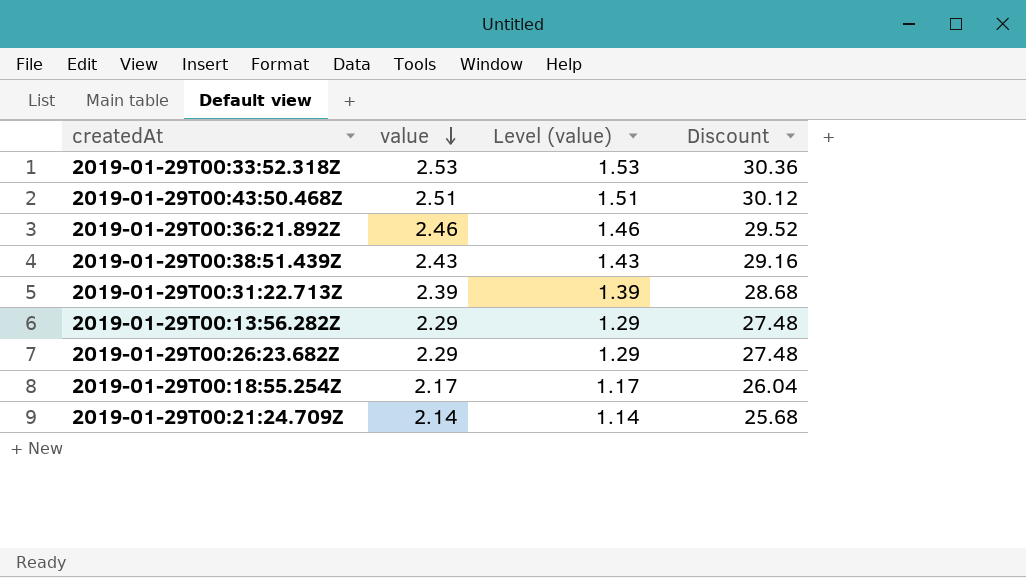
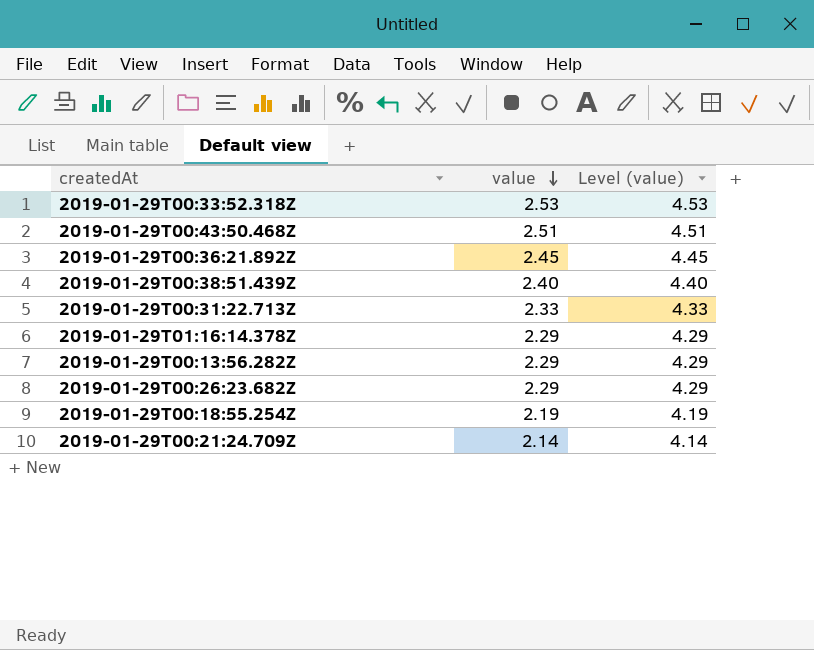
column Discount | formula: [value] * 12 -> none
column Level (value) | formula: [value] - 1 -> [value] + 2
2019-01-29T00:36:21.892Z | value: 2.46 -> 2.45
2019-01-29T00:38:51.439Z | value: 2.43 -> 2.40
2019-01-29T00:31:22.713Z | value: 2.39 -> 2.33
row 2019-01-29T01:16:14.378Z: none -> 2.29 | 4.29
2019-01-29T00:18:55.254Z | value: 2.17 -> 2.19

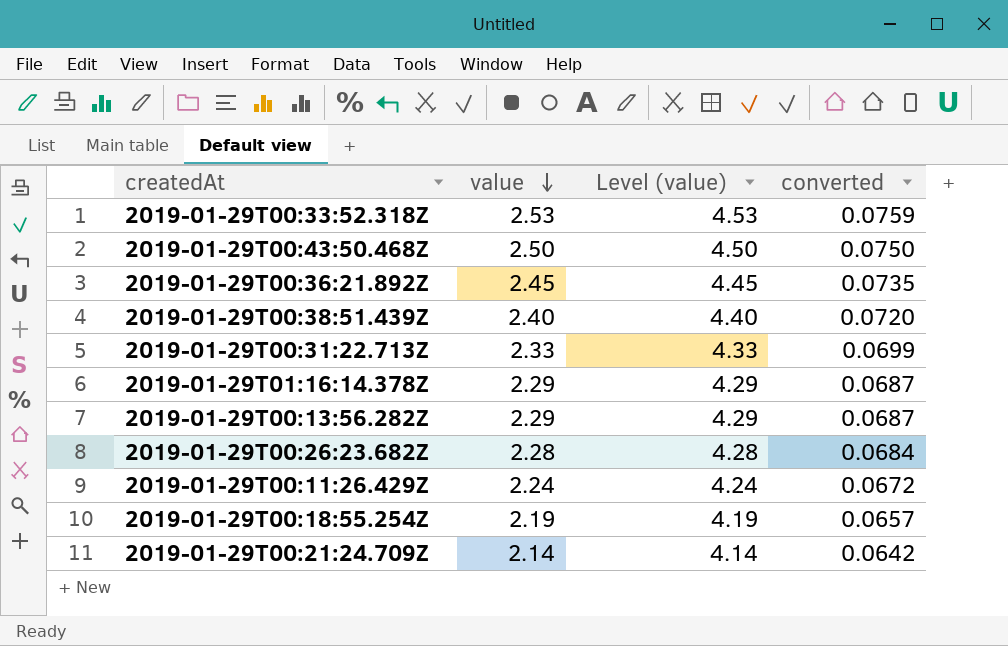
column converted | formula: none -> [value] * 0.03
2019-01-29T00:43:50.468Z | value: 2.51 -> 2.50
2019-01-29T00:43:50.468Z | Level (value): 4.51 -> 4.50
2019-01-29T00:26:23.682Z | value: 2.29 -> 2.28
2019-01-29T00:26:23.682Z | Level (value): 4.29 -> 4.28
row 2019-01-29T00:11:26.429Z: none -> 2.24 | 4.24 | 0.0672

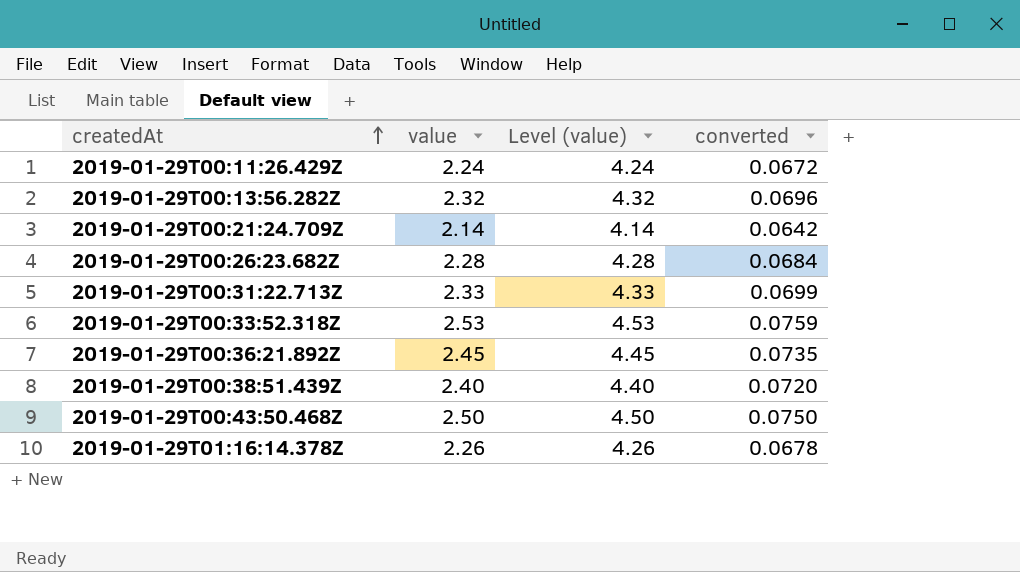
row order: value descending -> createdAt ascending
row 2019-01-29T00:18:55.254Z: 2.19 | 4.19 | 0.0657 -> none
2019-01-29T00:13:56.282Z | value: 2.29 -> 2.32
2019-01-29T00:13:56.282Z | Level (value): 4.29 -> 4.32
2019-01-29T00:13:56.282Z | converted: 0.0687 -> 0.0696
2019-01-29T01:16:14.378Z | value: 2.29 -> 2.26
2019-01-29T01:16:14.378Z | Level (value): 4.29 -> 4.26
2019-01-29T01:16:14.378Z | converted: 0.0687 -> 0.0678

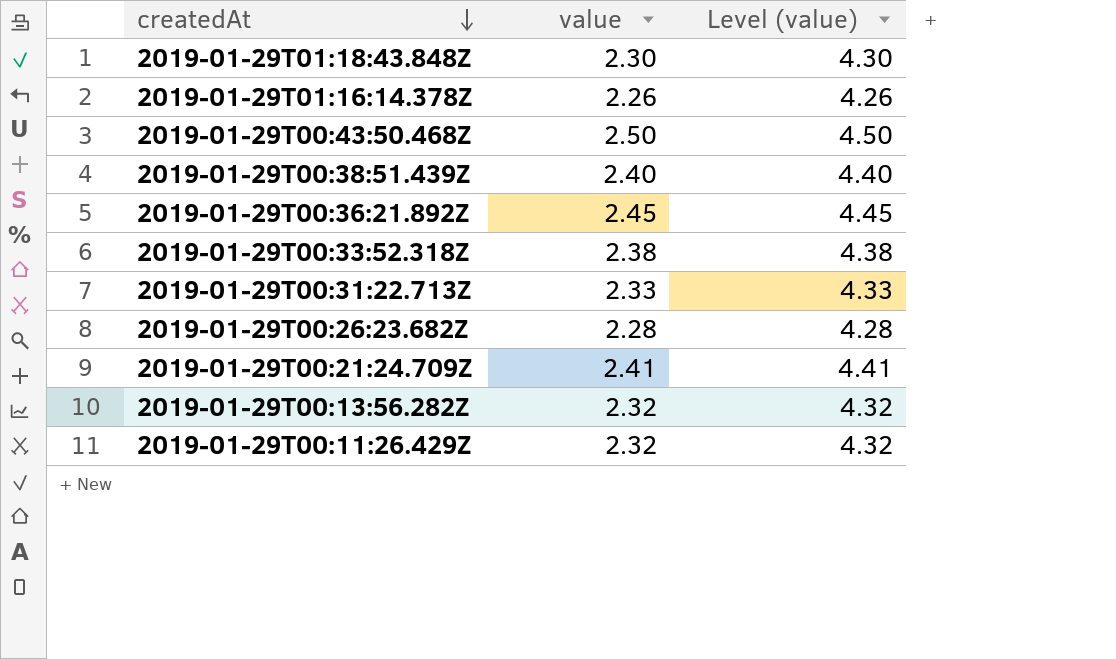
row order: createdAt ascending -> createdAt descending
column converted | formula: [value] * 0.03 -> none
row 2019-01-29T01:18:43.848Z: none -> 2.30 | 4.30
2019-01-29T00:33:52.318Z | value: 2.53 -> 2.38
2019-01-29T00:33:52.318Z | Level (value): 4.53 -> 4.38
2019-01-29T00:21:24.709Z | value: 2.14 -> 2.41
2019-01-29T00:21:24.709Z | Level (value): 4.14 -> 4.41
2019-01-29T00:11:26.429Z | value: 2.24 -> 2.32
2019-01-29T00:11:26.429Z | Level (value): 4.24 -> 4.32

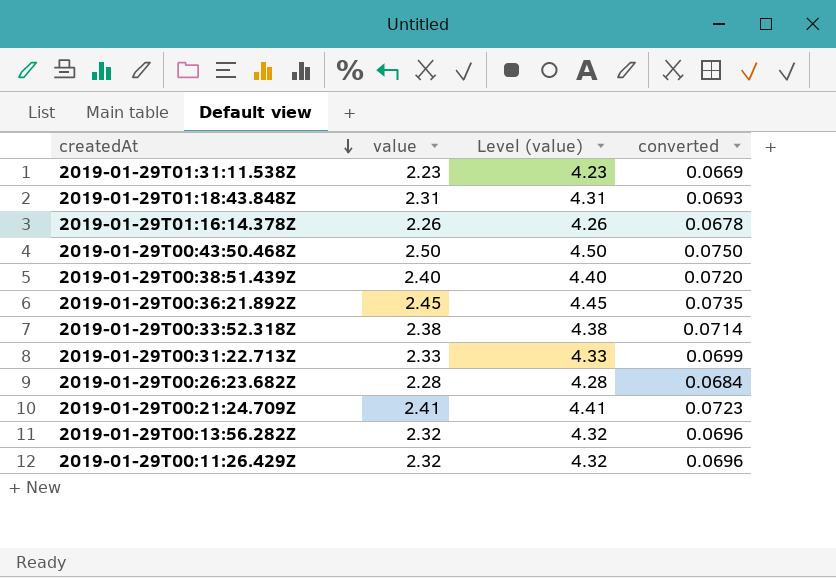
column converted | formula: none -> [value] * 0.03
row 2019-01-29T01:31:11.538Z: none -> 2.23 | 4.23 | 0.0669
2019-01-29T01:18:43.848Z | value: 2.30 -> 2.31
2019-01-29T01:18:43.848Z | Level (value): 4.30 -> 4.31

